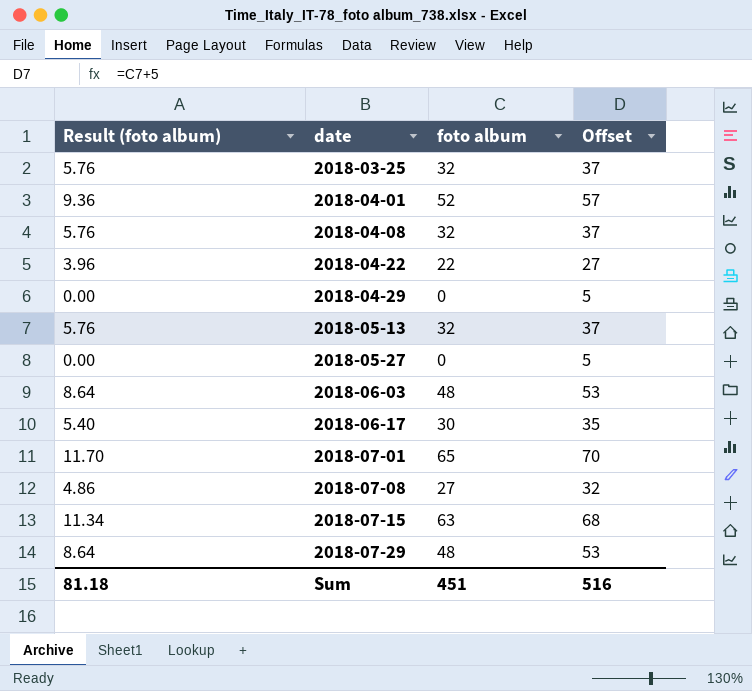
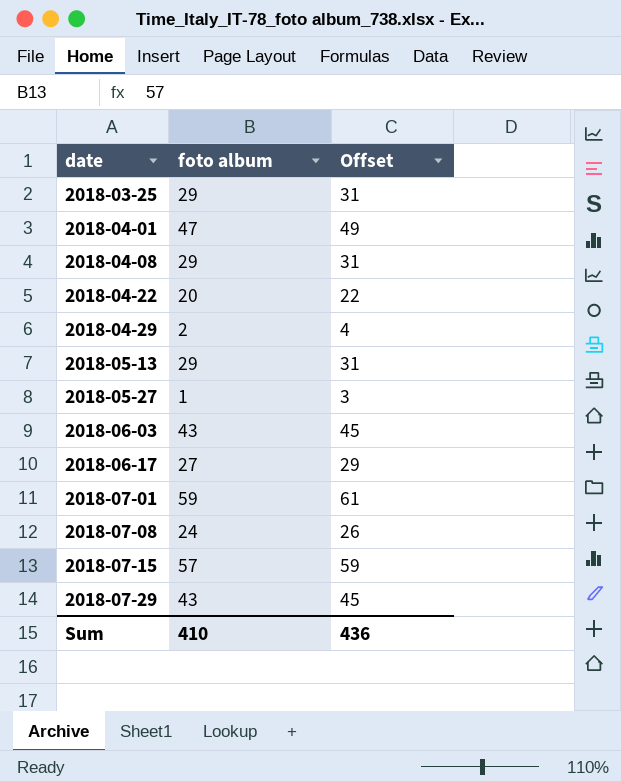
column Result (foto album) | formula: [foto album] * 0.18 -> none
column Offset | formula: [foto album] + 5 -> [foto album] + 2
2018-03-25 | foto album: 32 -> 29
2018-04-01 | foto album: 52 -> 47
2018-04-08 | foto album: 32 -> 29
2018-04-22 | foto album: 22 -> 20
2018-04-29 | foto album: 0 -> 2
2018-05-13 | foto album: 32 -> 29
2018-05-27 | foto album: 0 -> 1
2018-06-03 | foto album: 48 -> 43
2018-06-17 | foto album: 30 -> 27
2018-07-01 | foto album: 65 -> 59
2018-07-08 | foto album: 27 -> 24
2018-07-15 | foto album: 63 -> 57
2018-07-29 | foto album: 48 -> 43
Sum | foto album: 451 -> 410
Sum | Offset: 516 -> 436

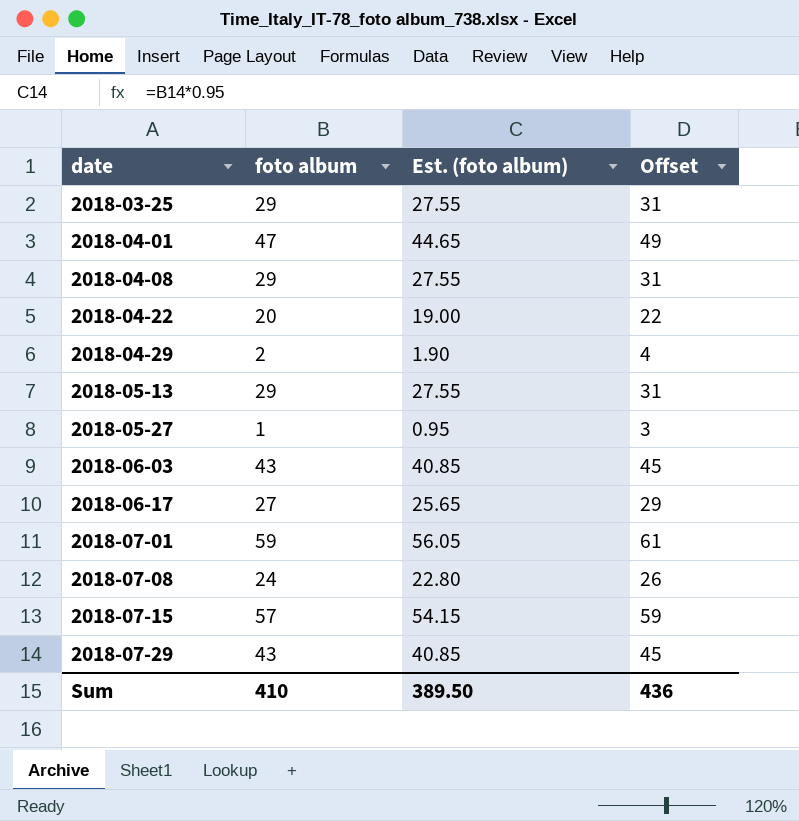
column Est. (foto album) | formula: none -> [foto album] * 0.95

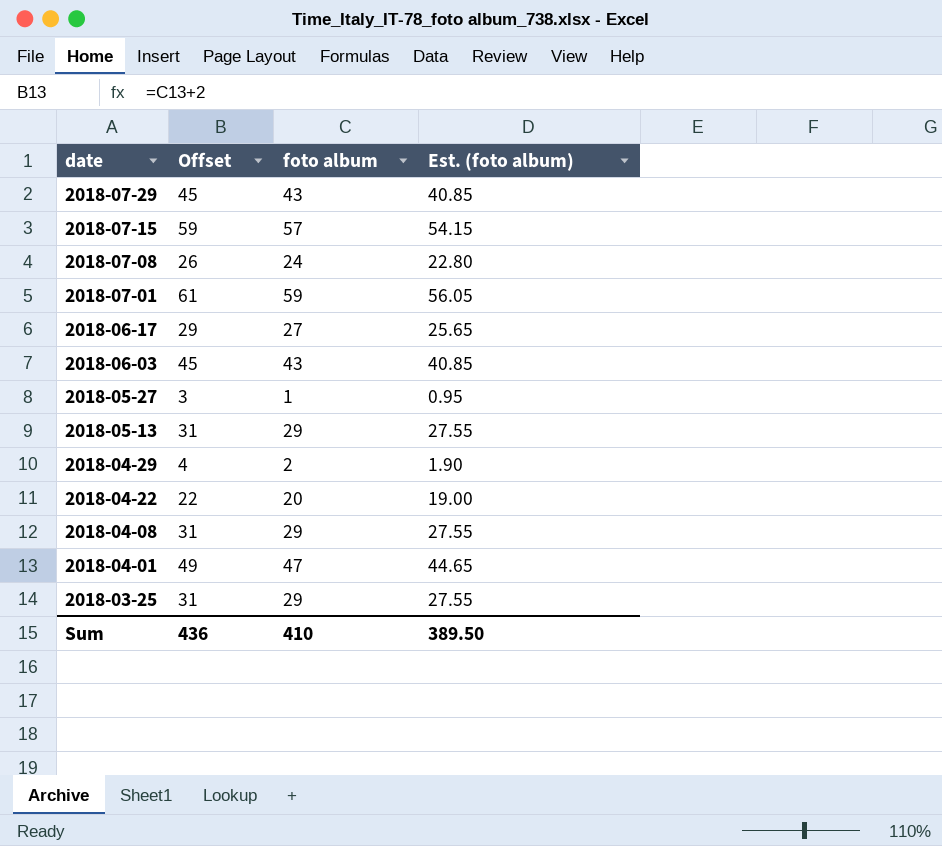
row order: date ascending -> date descending
column Offset | position: 4 -> 2

